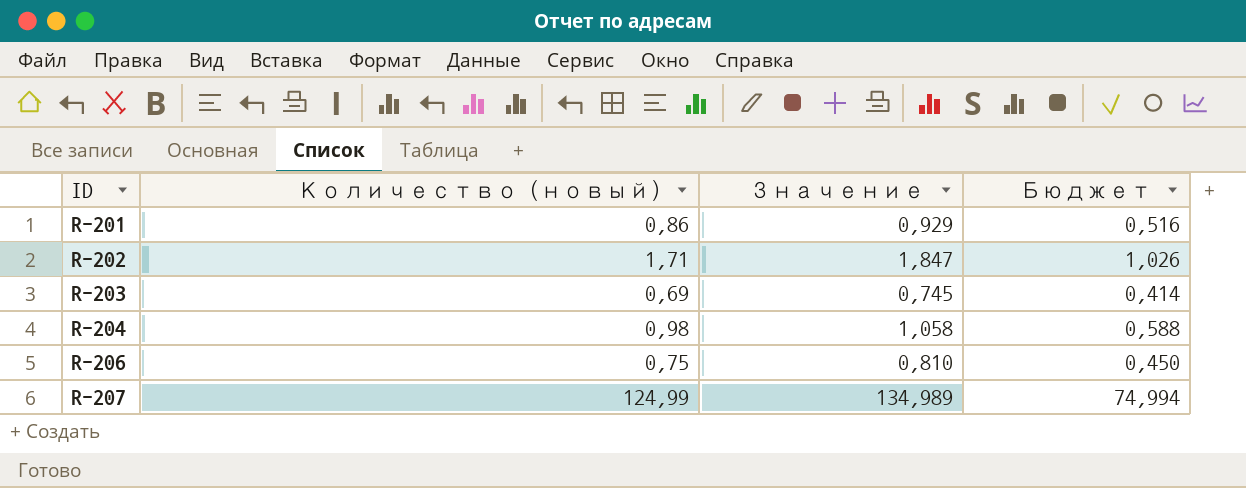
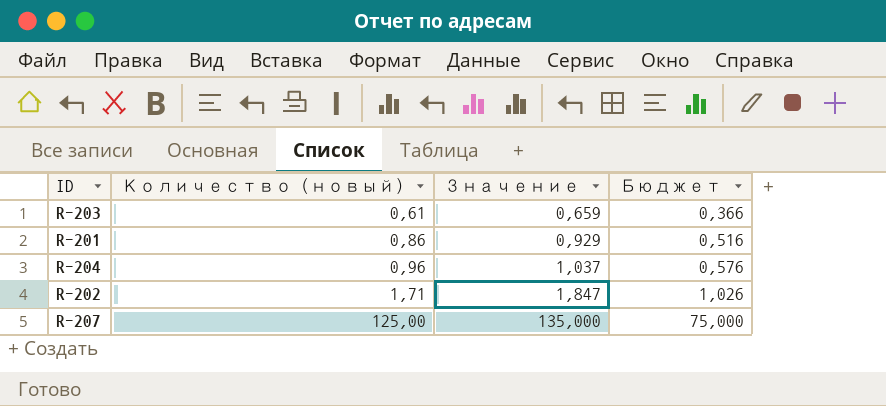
row order: ID ascending -> Количество (новый) ascending
row R-206: 0,75 | 0,810 | 0,450 -> none
R-203 | Количество (новый): 0,69 -> 0,61
R-203 | Значение: 0,745 -> 0,659
R-203 | Бюджет: 0,414 -> 0,366
R-204 | Количество (новый): 0,98 -> 0,96
R-204 | Значение: 1,058 -> 1,037
R-204 | Бюджет: 0,588 -> 0,576
R-207 | Количество (новый): 124,99 -> 125,00
R-207 | Значение: 134,989 -> 135,000
R-207 | Бюджет: 74,994 -> 75,000

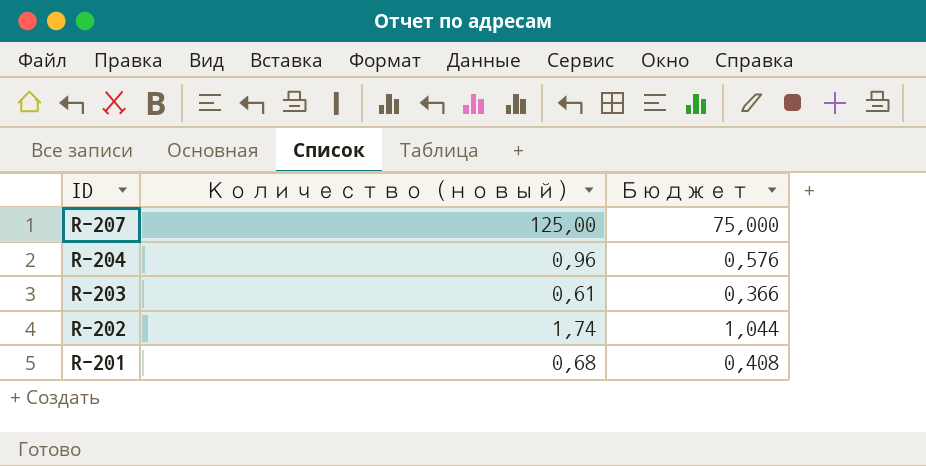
row order: Количество (новый) ascending -> ID descending
column Значение | formula: [Количество (новый)] * 1,08 -> none
R-202 | Количество (новый): 1,71 -> 1,74
R-202 | Бюджет: 1,026 -> 1,044
R-201 | Количество (новый): 0,86 -> 0,68
R-201 | Бюджет: 0,516 -> 0,408

